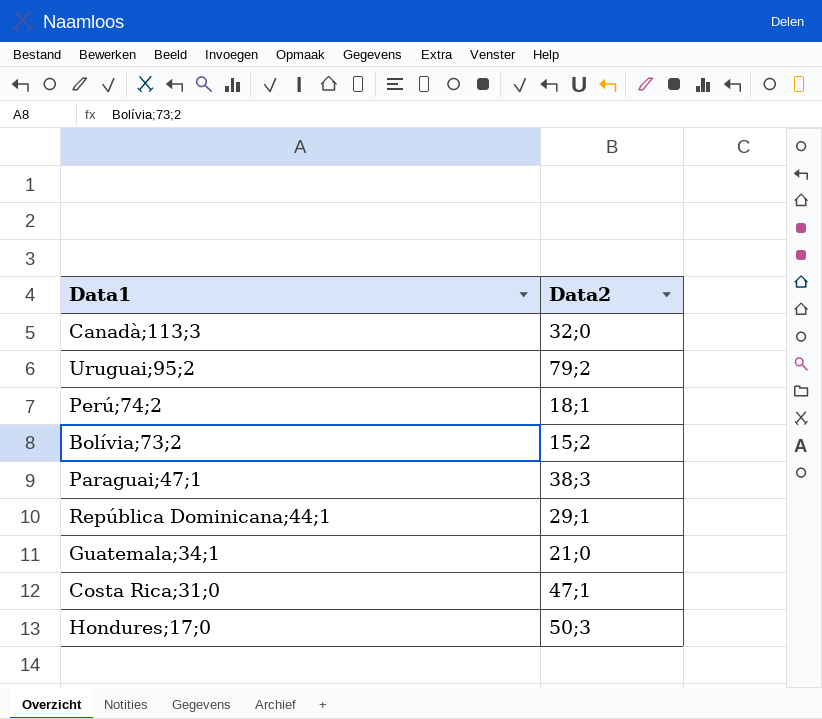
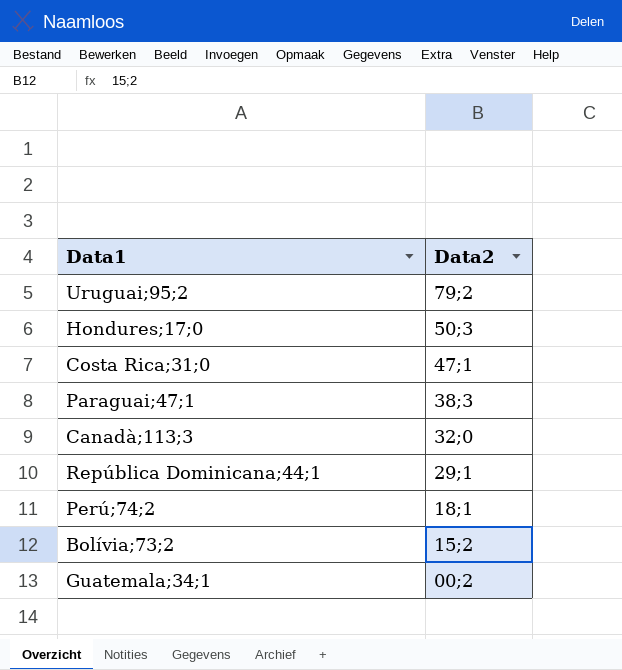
row order: none -> Data2 descending
Guatemala;34;1 | Data2: 21;0 -> 00;2

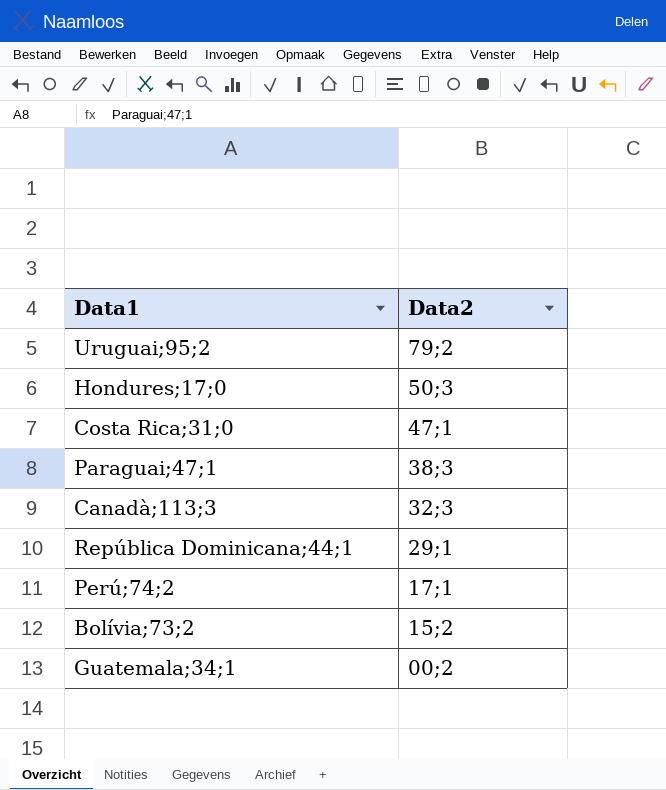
Canadà;113;3 | Data2: 32;0 -> 32;3
Perú;74;2 | Data2: 18;1 -> 17;1

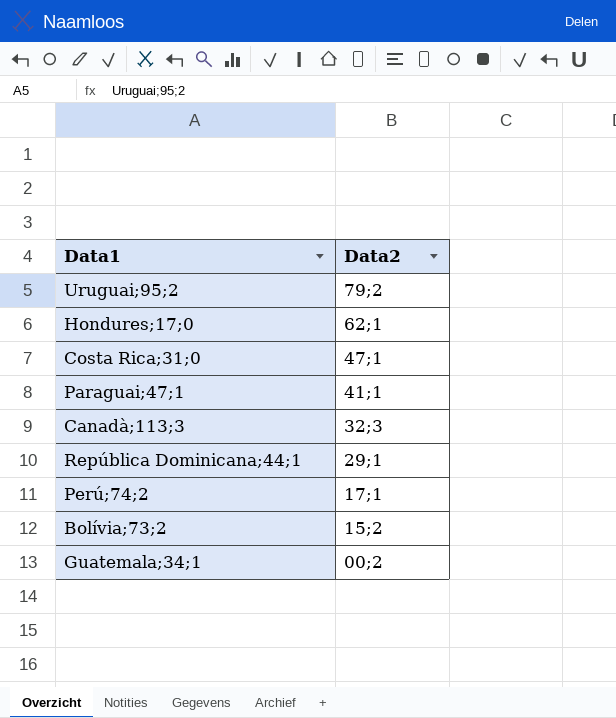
Hondures;17;0 | Data2: 50;3 -> 62;1
Paraguai;47;1 | Data2: 38;3 -> 41;1

